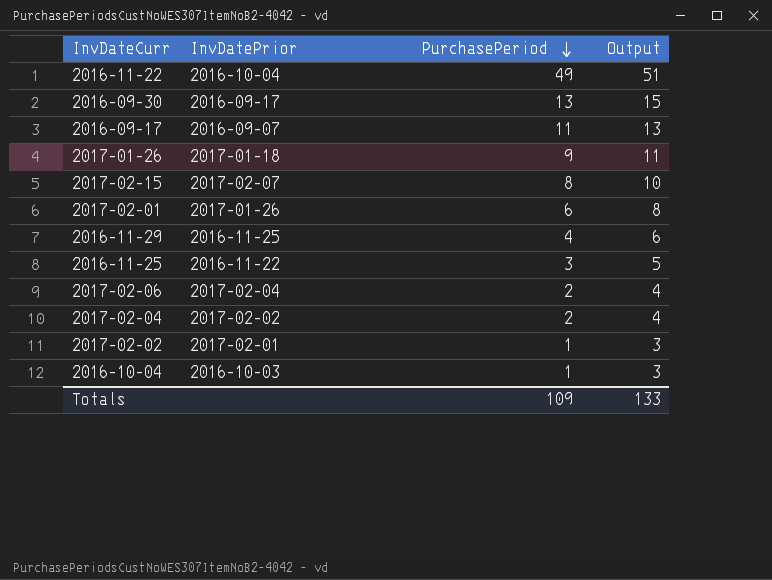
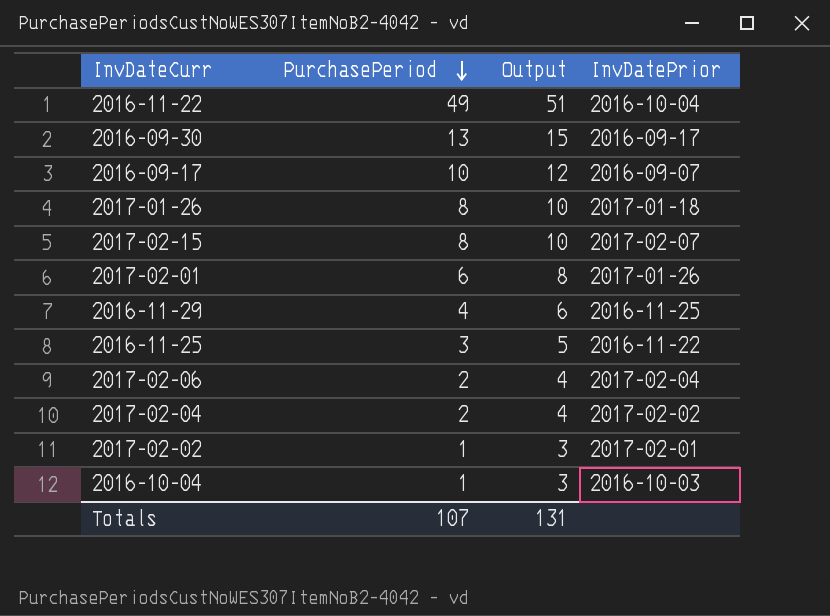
column InvDatePrior | position: 2 -> 4
2016-09-17 | PurchasePeriod: 11 -> 10
2016-09-17 | Output: 13 -> 12
2017-01-26 | PurchasePeriod: 9 -> 8
2017-01-26 | Output: 11 -> 10
Totals | PurchasePeriod: 109 -> 107
Totals | Output: 133 -> 131

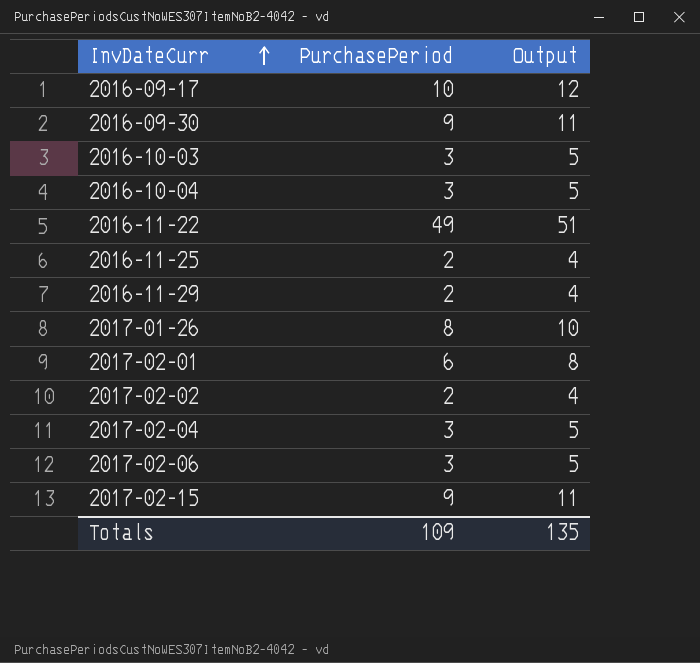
row order: PurchasePeriod descending -> InvDateCurr ascending
column InvDatePrior | position: 4 -> none
2016-09-30 | PurchasePeriod: 13 -> 9
2016-09-30 | Output: 15 -> 11
row 2016-10-03: none -> 3 | 5
2016-10-04 | PurchasePeriod: 1 -> 3
2016-10-04 | Output: 3 -> 5
2016-11-25 | PurchasePeriod: 3 -> 2
2016-11-25 | Output: 5 -> 4
2016-11-29 | PurchasePeriod: 4 -> 2
2016-11-29 | Output: 6 -> 4
2017-02-02 | PurchasePeriod: 1 -> 2
2017-02-02 | Output: 3 -> 4
2017-02-04 | PurchasePeriod: 2 -> 3
2017-02-04 | Output: 4 -> 5
2017-02-06 | PurchasePeriod: 2 -> 3
2017-02-06 | Output: 4 -> 5
2017-02-15 | PurchasePeriod: 8 -> 9
2017-02-15 | Output: 10 -> 11
Totals | PurchasePeriod: 107 -> 109
Totals | Output: 131 -> 135

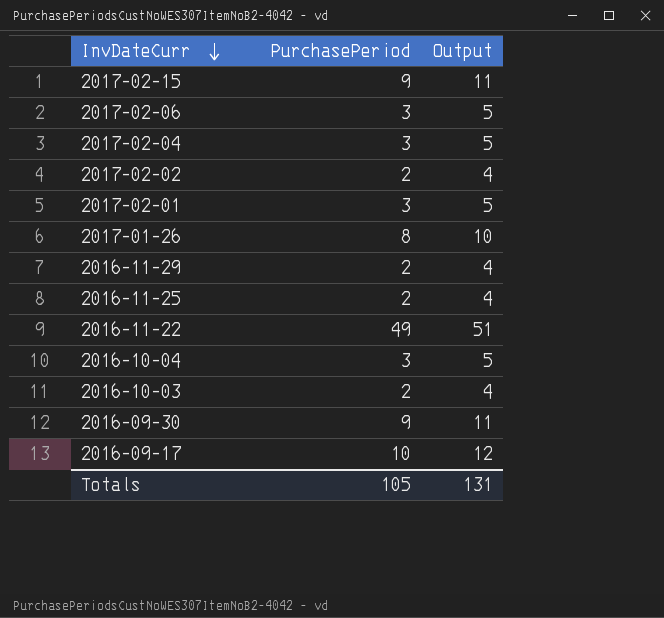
row order: InvDateCurr ascending -> InvDateCurr descending
2017-02-01 | PurchasePeriod: 6 -> 3
2017-02-01 | Output: 8 -> 5
2016-10-03 | PurchasePeriod: 3 -> 2
2016-10-03 | Output: 5 -> 4
Totals | PurchasePeriod: 109 -> 105
Totals | Output: 135 -> 131

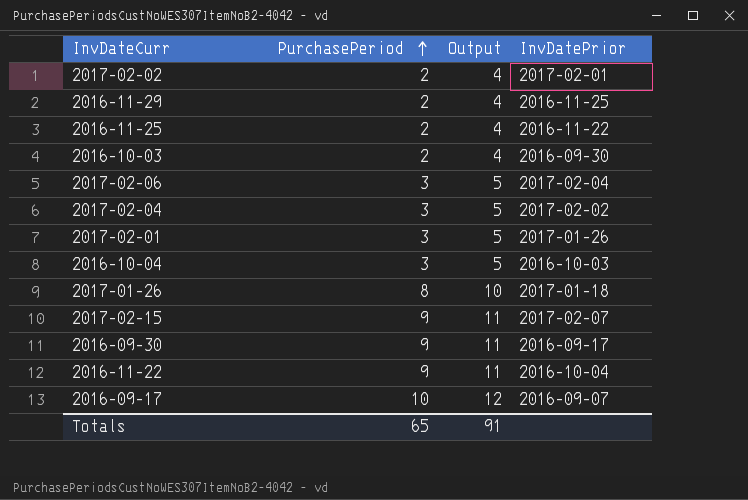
row order: InvDateCurr descending -> PurchasePeriod ascending
column InvDatePrior | position: none -> 4
2016-11-22 | PurchasePeriod: 49 -> 9
2016-11-22 | Output: 51 -> 11
Totals | PurchasePeriod: 105 -> 65
Totals | Output: 131 -> 91

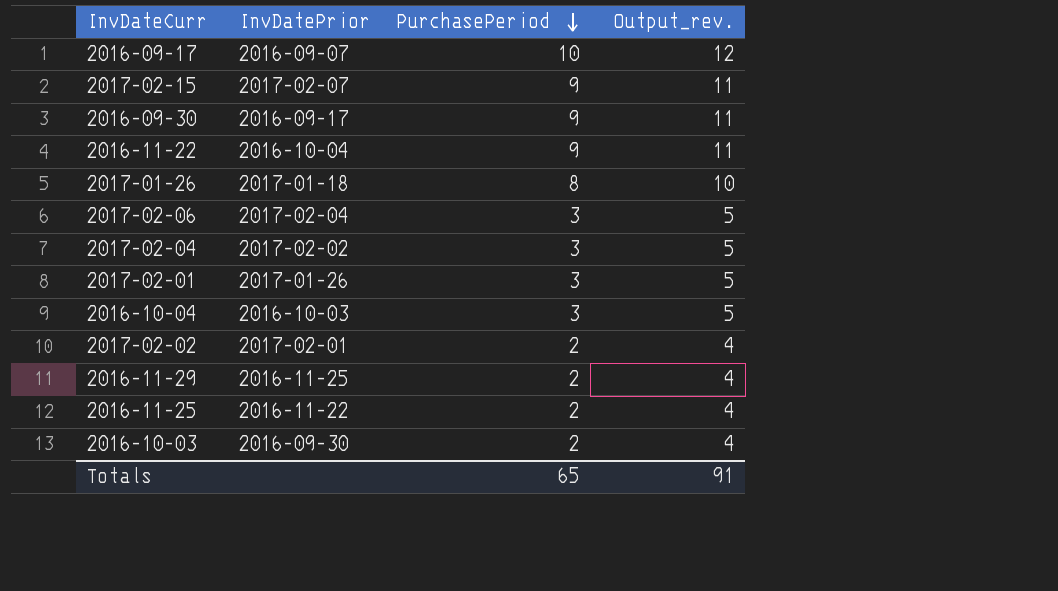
row order: PurchasePeriod ascending -> PurchasePeriod descending
column InvDatePrior | position: 4 -> 2
column name: Output -> Output_rev.

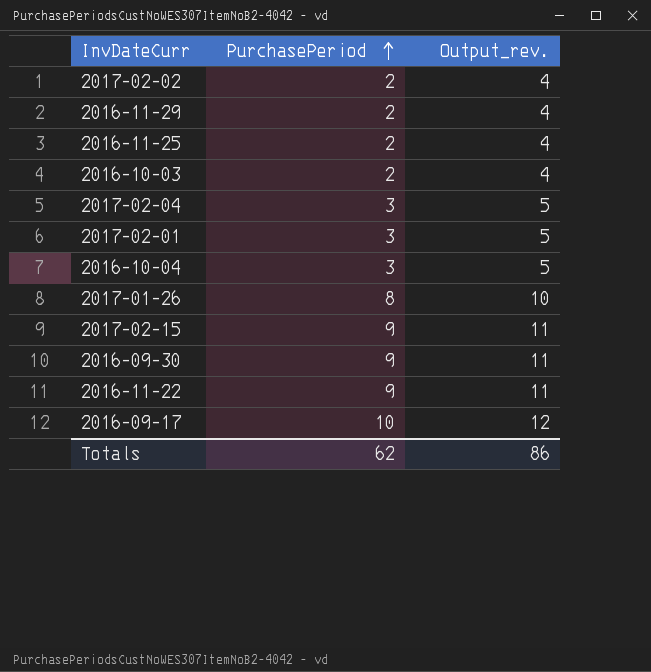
row order: PurchasePeriod descending -> PurchasePeriod ascending
column InvDatePrior | position: 2 -> none
row 2017-02-06: 2017-02-04 | 3 | 5 -> none
Totals | PurchasePeriod: 65 -> 62
Totals | Output_rev.: 91 -> 86

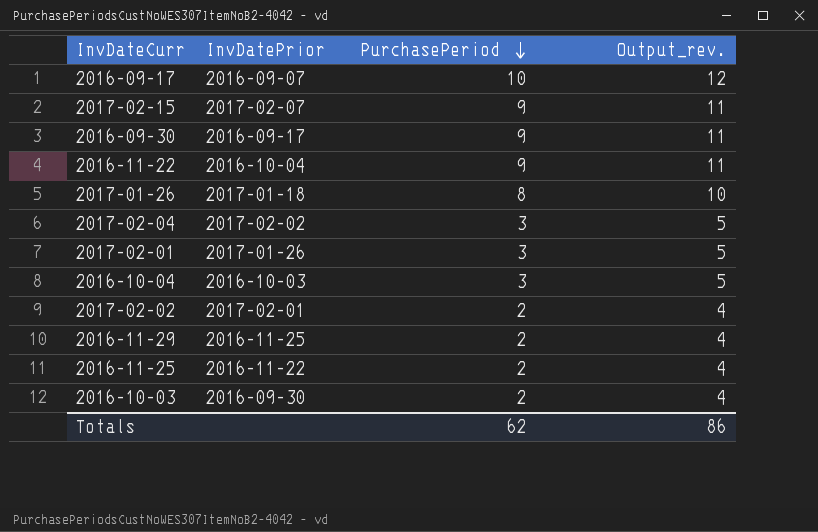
row order: PurchasePeriod ascending -> PurchasePeriod descending
column InvDatePrior | position: none -> 2

